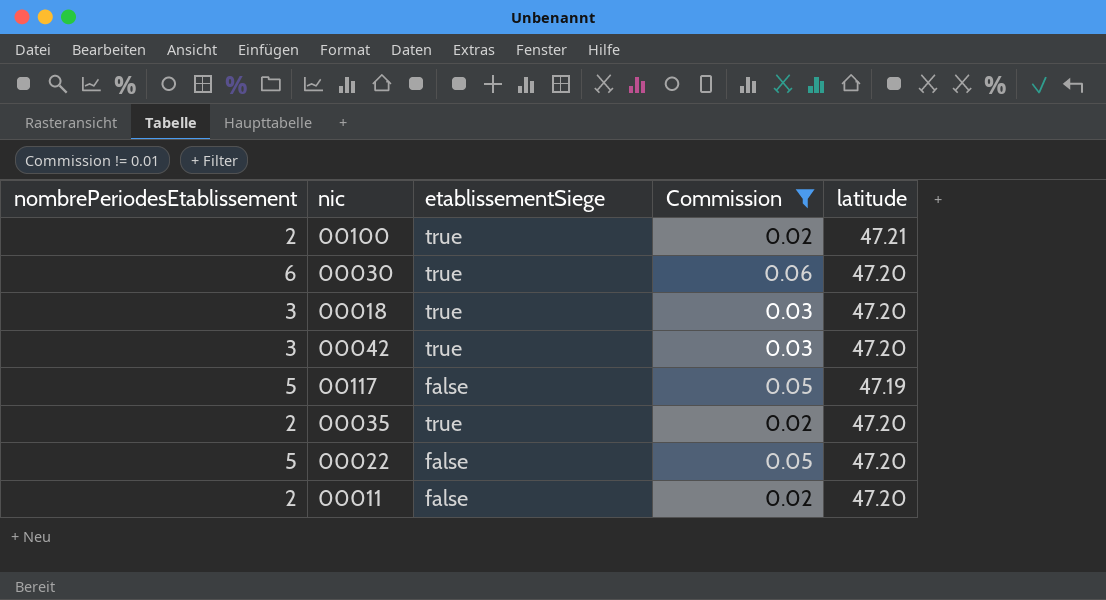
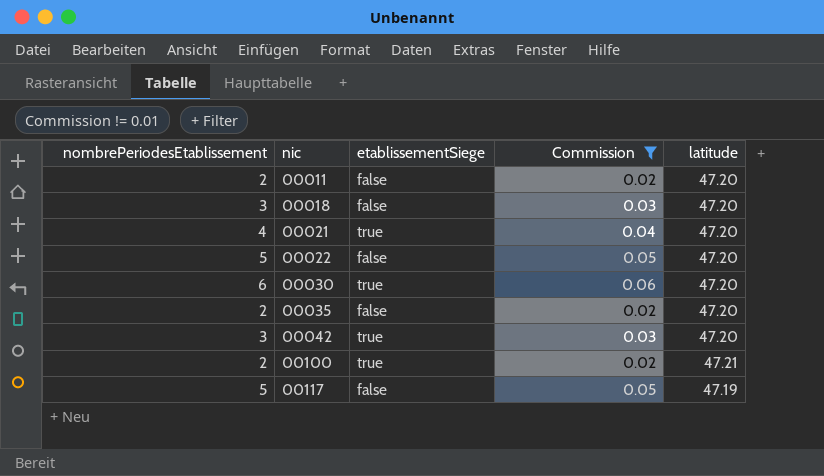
row order: none -> nic ascending
00018 | etablissementSiege: true -> false
row 00021: none -> 4 | true | 0.04 | 47.20
00035 | etablissementSiege: true -> false

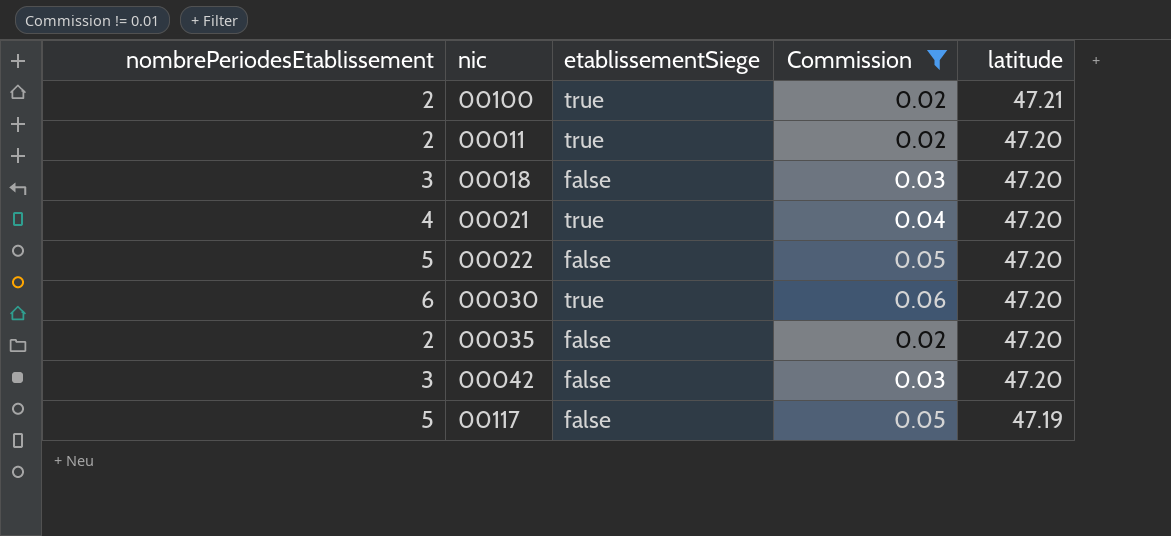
row order: nic ascending -> latitude descending
00011 | etablissementSiege: false -> true
00042 | etablissementSiege: true -> false

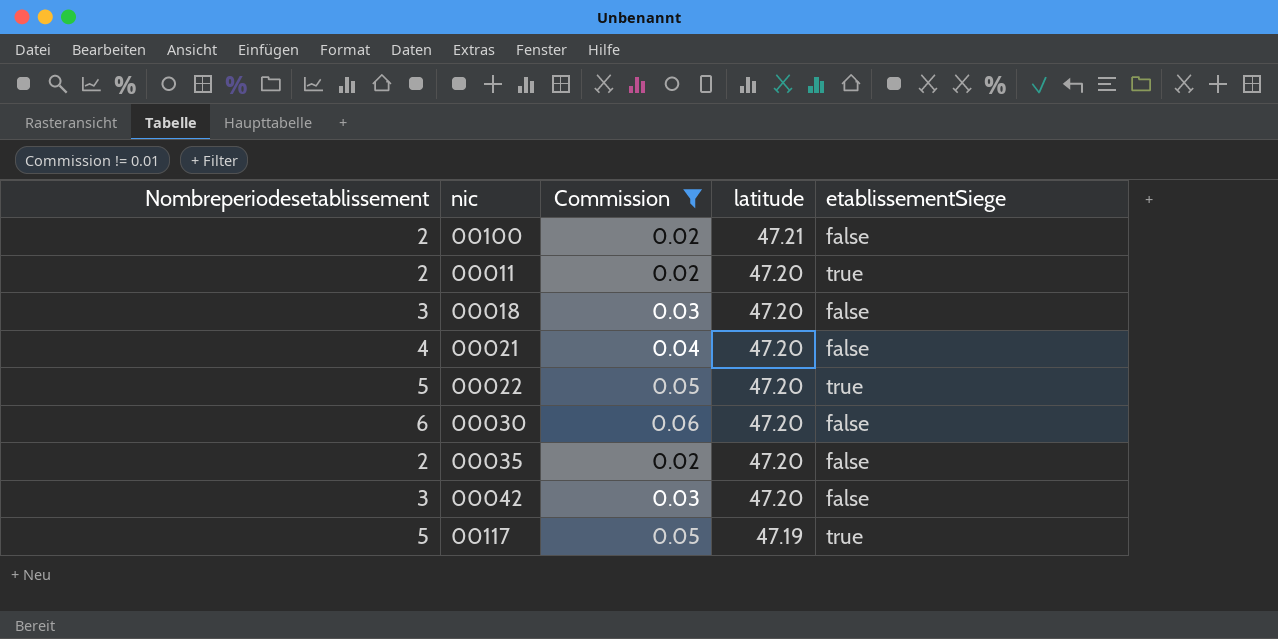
column name: nombrePeriodesEtablissement -> Nombreperiodesetablissement
column etablissementSiege | position: 3 -> 5
00100 | etablissementSiege: true -> false
00021 | etablissementSiege: true -> false
00022 | etablissementSiege: false -> true
00030 | etablissementSiege: true -> false
00117 | etablissementSiege: false -> true

